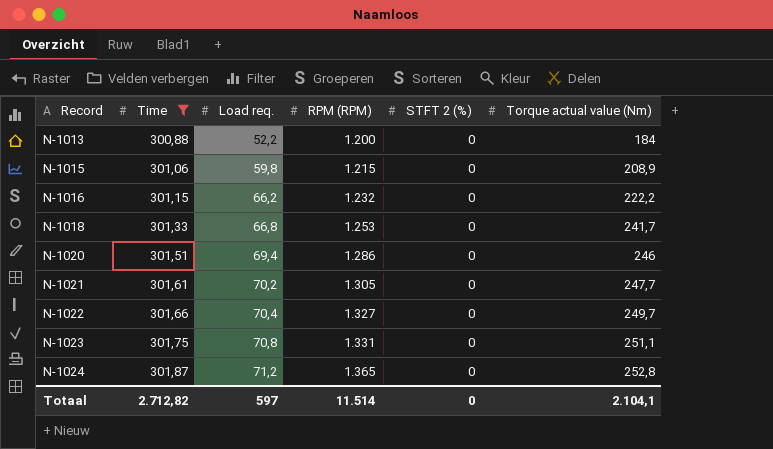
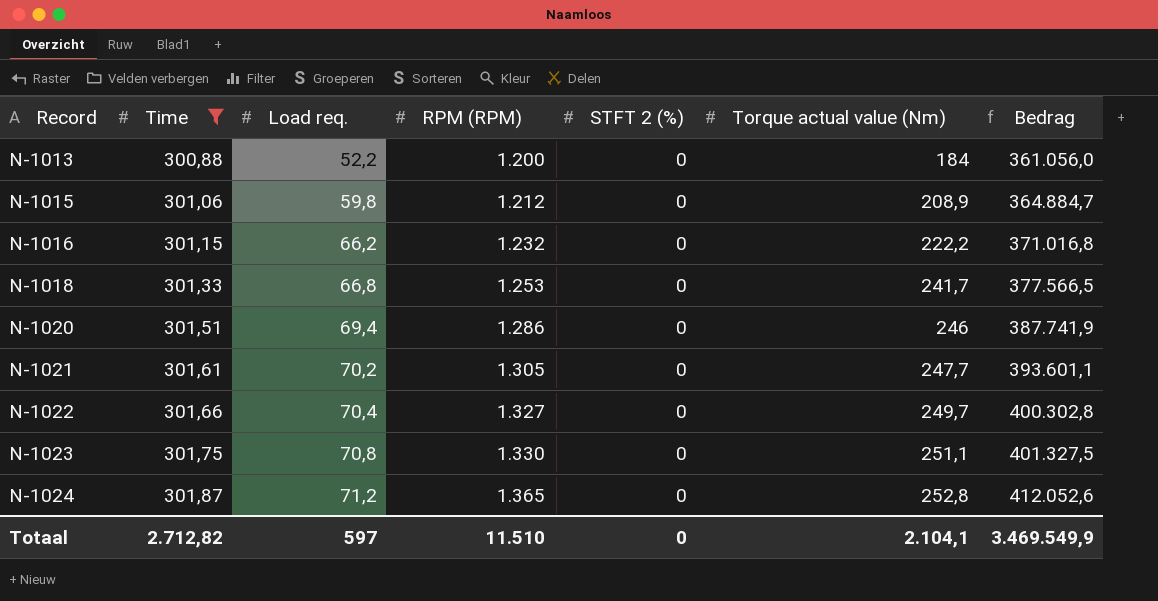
column Bedrag | formula: none -> [Time] * [RPM (RPM)]
N-1015 | RPM (RPM): 1.215 -> 1.212
N-1023 | RPM (RPM): 1.331 -> 1.330
Totaal | RPM (RPM): 11.514 -> 11.510

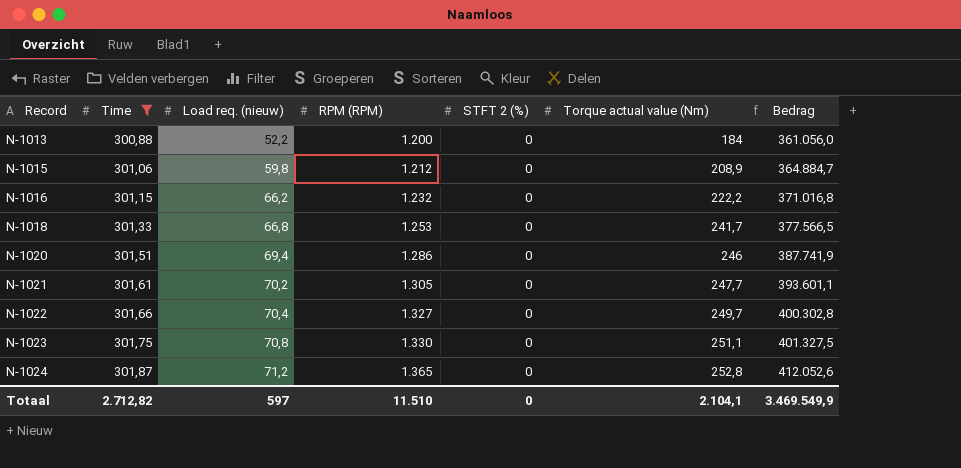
column name: Load req. -> Load req. (nieuw)

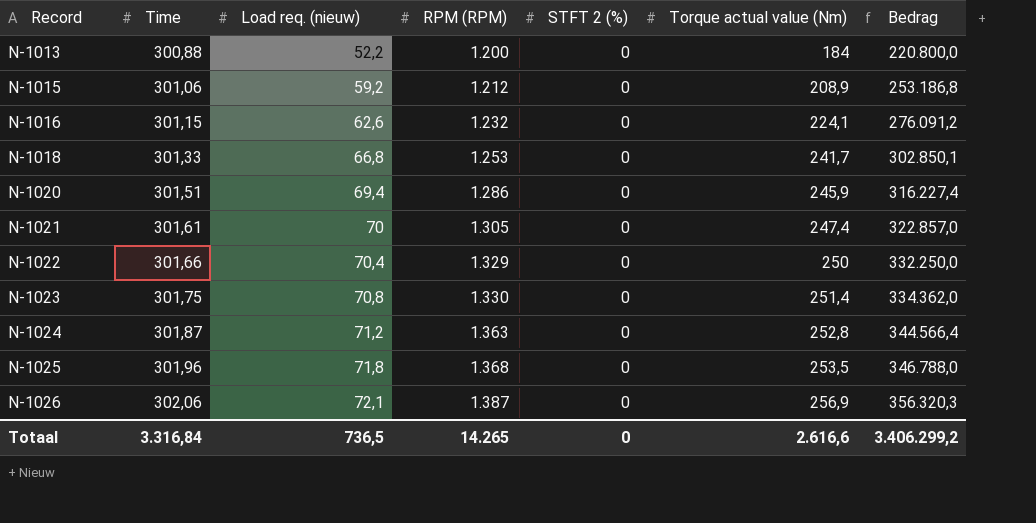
filter: Time <= 301,87 -> none
column Bedrag | formula: [Time] * [RPM (RPM)] -> [RPM (RPM)] * [Torque actual value (Nm)]
N-1015 | Load req. (nieuw): 59,8 -> 59,2
N-1016 | Load req. (nieuw): 66,2 -> 62,6
N-1016 | Torque actual value (Nm): 222,2 -> 224,1
N-1020 | Torque actual value (Nm): 246 -> 245,9
N-1021 | Load req. (nieuw): 70,2 -> 70
N-1021 | Torque actual value (Nm): 247,7 -> 247,4
N-1022 | RPM (RPM): 1.327 -> 1.329
N-1022 | Torque actual value (Nm): 249,7 -> 250
N-1023 | Torque actual value (Nm): 251,1 -> 251,4
N-1024 | RPM (RPM): 1.365 -> 1.363
Totaal | Time: 2.712,82 -> 3.316,84
Totaal | Load req. (nieuw): 597 -> 736,5
Totaal | RPM (RPM): 11.510 -> 14.265
Totaal | Torque actual value (Nm): 2.104,1 -> 2.616,6
Totaal | Bedrag: 3.469.549,9 -> 3.406.299,2

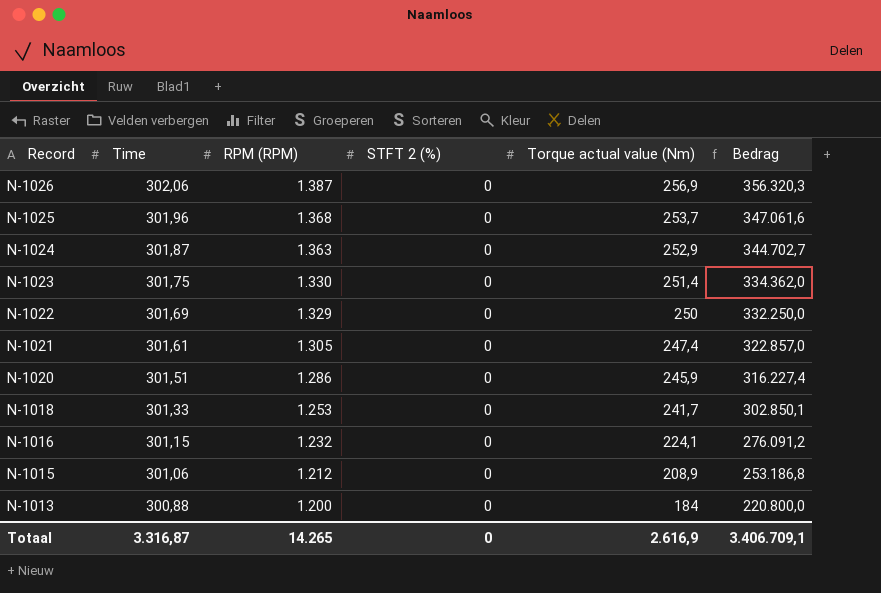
row order: Record ascending -> Record descending
column Load req. (nieuw) | position: 3 -> none
N-1025 | Torque actual value (Nm): 253,5 -> 253,7
N-1025 | Bedrag: 346.788,0 -> 347.061,6
N-1024 | Torque actual value (Nm): 252,8 -> 252,9
N-1024 | Bedrag: 344.566,4 -> 344.702,7
N-1022 | Time: 301,66 -> 301,69
Totaal | Time: 3.316,84 -> 3.316,87
Totaal | Torque actual value (Nm): 2.616,6 -> 2.616,9
Totaal | Bedrag: 3.406.299,2 -> 3.406.709,1

